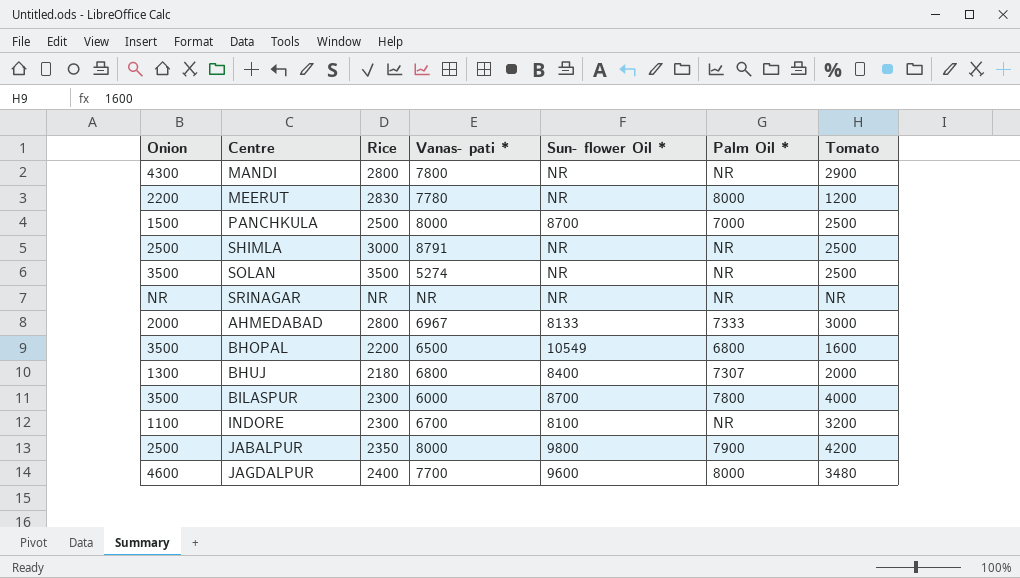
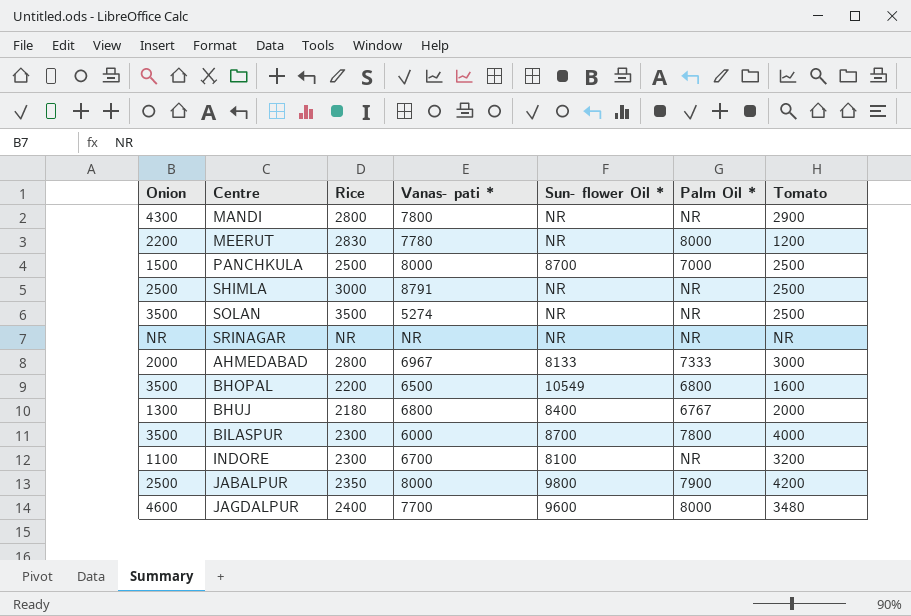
BHUJ | Palm Oil *: 7307 -> 6767

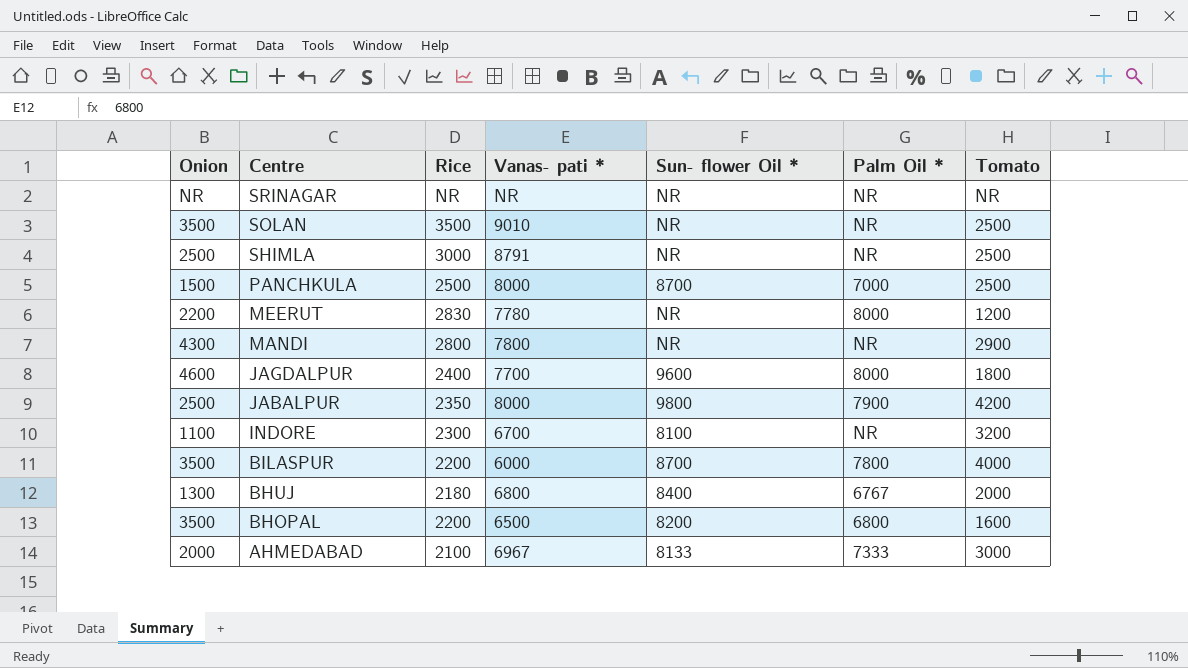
row order: none -> Centre descending
SOLAN | Vanas- pati *: 5274 -> 9010
JAGDALPUR | Tomato: 3480 -> 1800
BILASPUR | Rice: 2300 -> 2200
BHOPAL | Sun- flower Oil *: 10549 -> 8200
AHMEDABAD | Rice: 2800 -> 2100

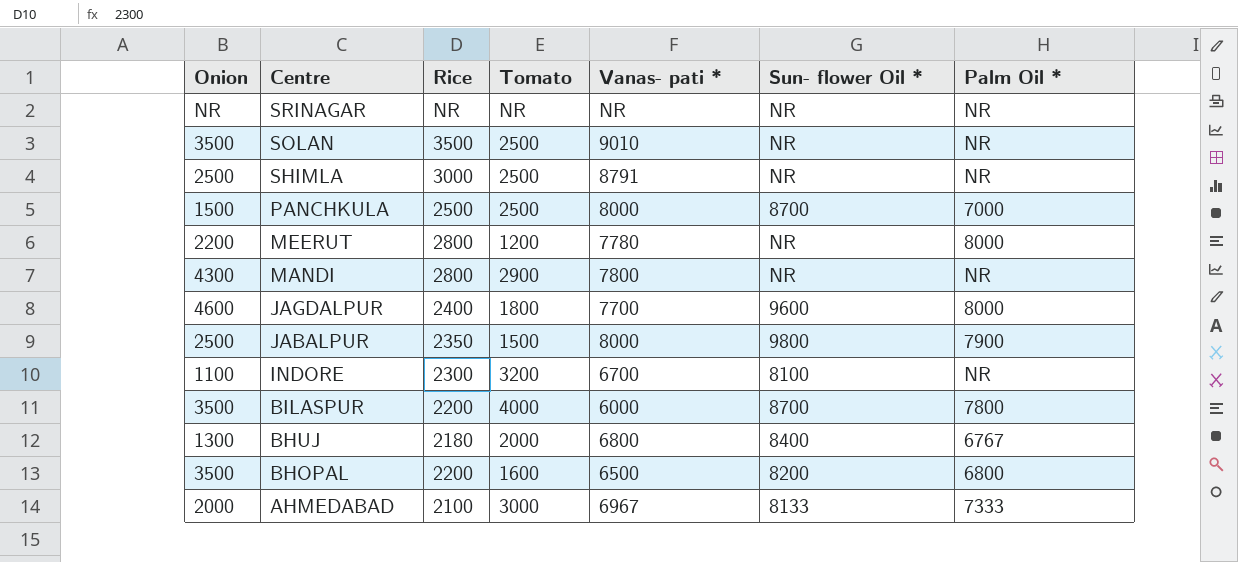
column Tomato | position: 7 -> 4
MEERUT | Rice: 2830 -> 2800
JABALPUR | Tomato: 4200 -> 1500

